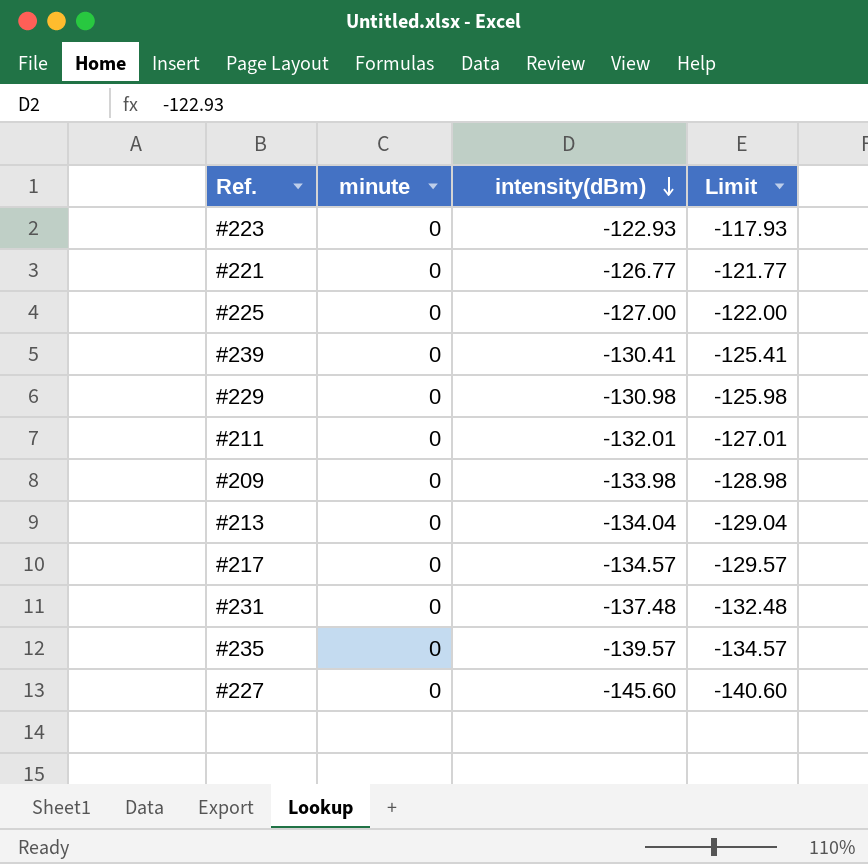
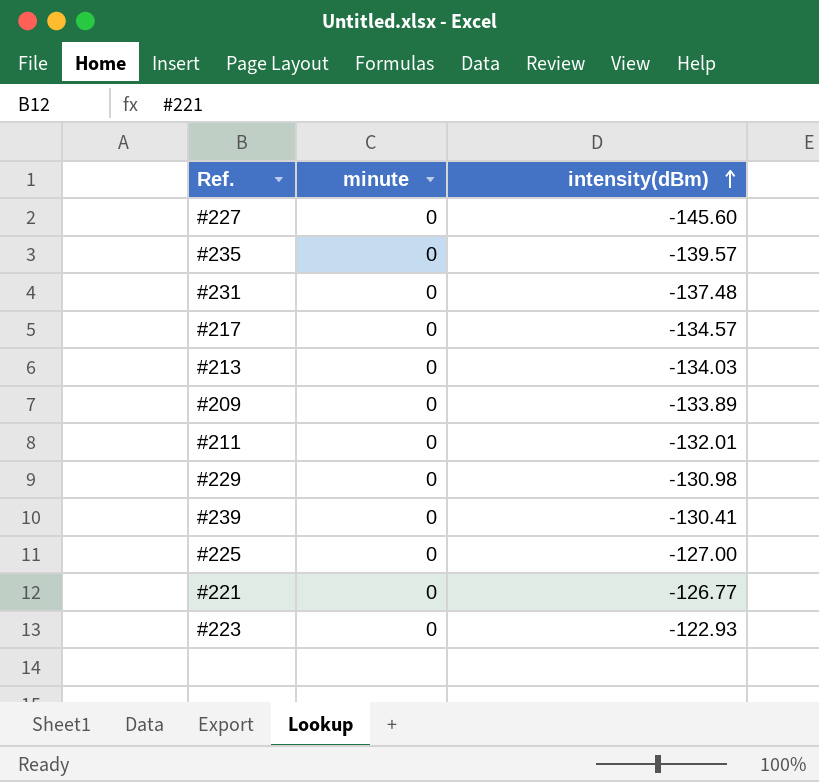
row order: intensity(dBm) descending -> intensity(dBm) ascending
column Limit | formula: [intensity(dBm)] + 5 -> none
#213 | intensity(dBm): -134.04 -> -134.03
#209 | intensity(dBm): -133.98 -> -133.89

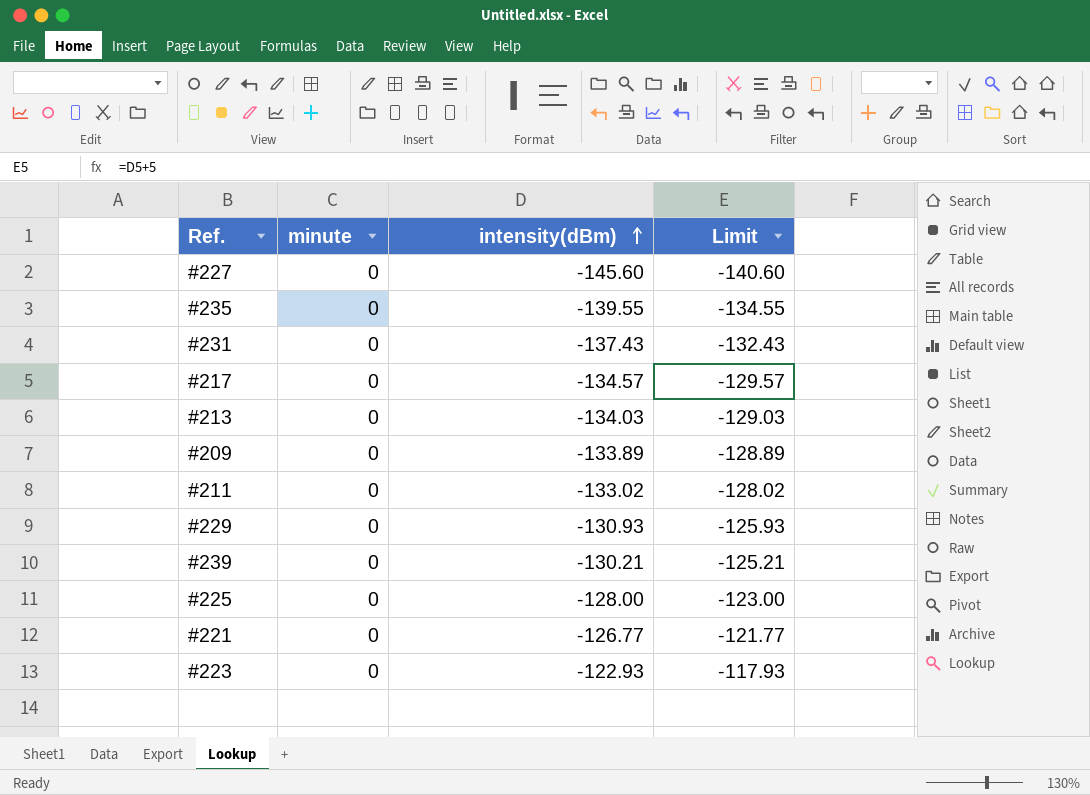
column Limit | formula: none -> [intensity(dBm)] + 5
#235 | intensity(dBm): -139.57 -> -139.55
#231 | intensity(dBm): -137.48 -> -137.43
#211 | intensity(dBm): -132.01 -> -133.02
#229 | intensity(dBm): -130.98 -> -130.93
#239 | intensity(dBm): -130.41 -> -130.21
#225 | intensity(dBm): -127.00 -> -128.00

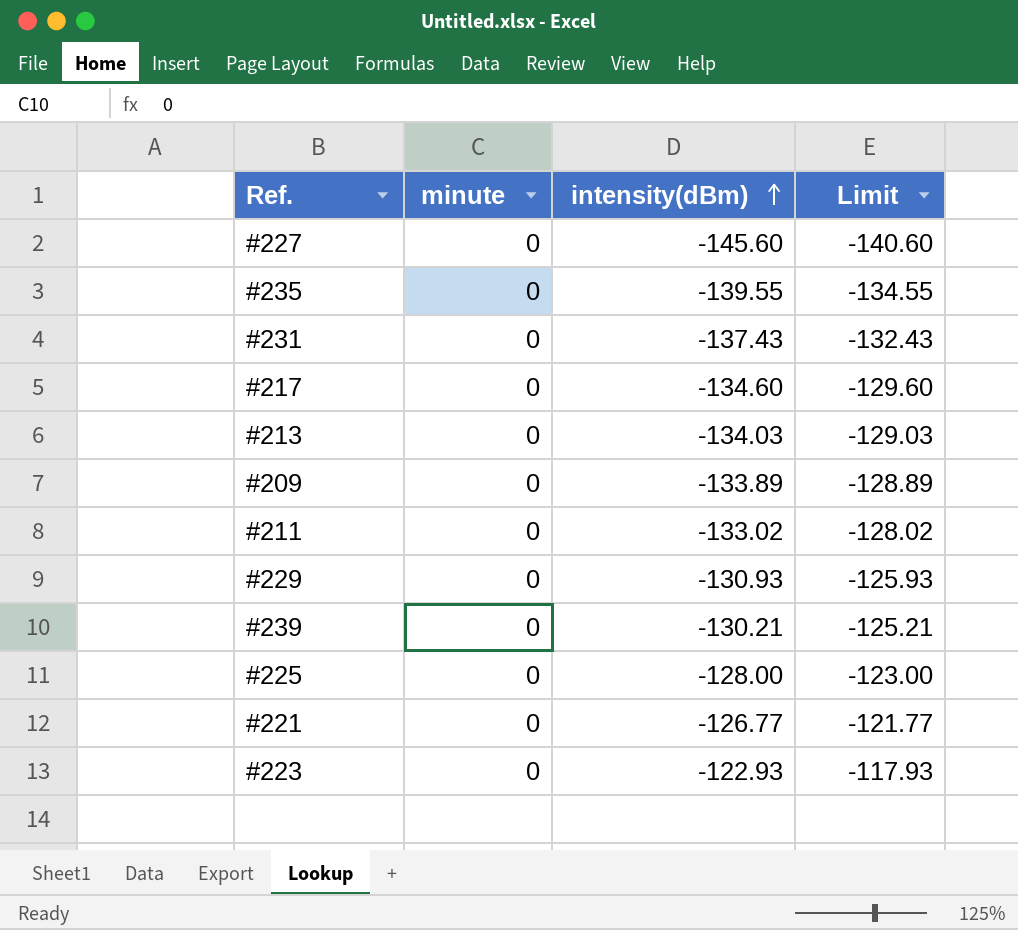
#217 | intensity(dBm): -134.57 -> -134.60
#217 | Limit: -129.57 -> -129.60

